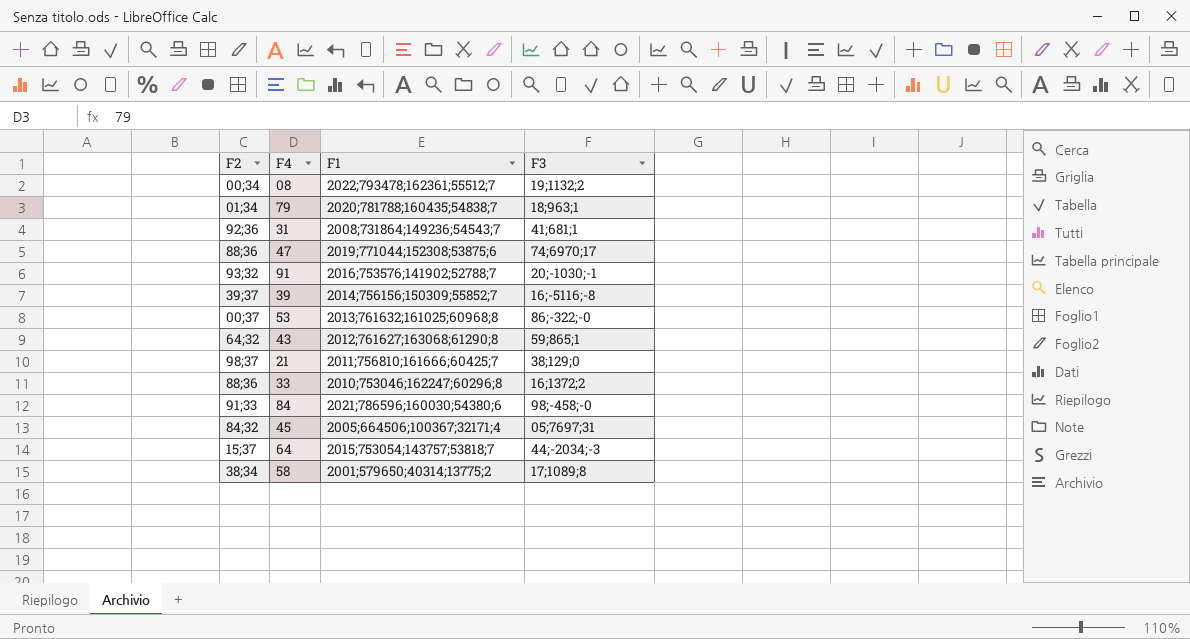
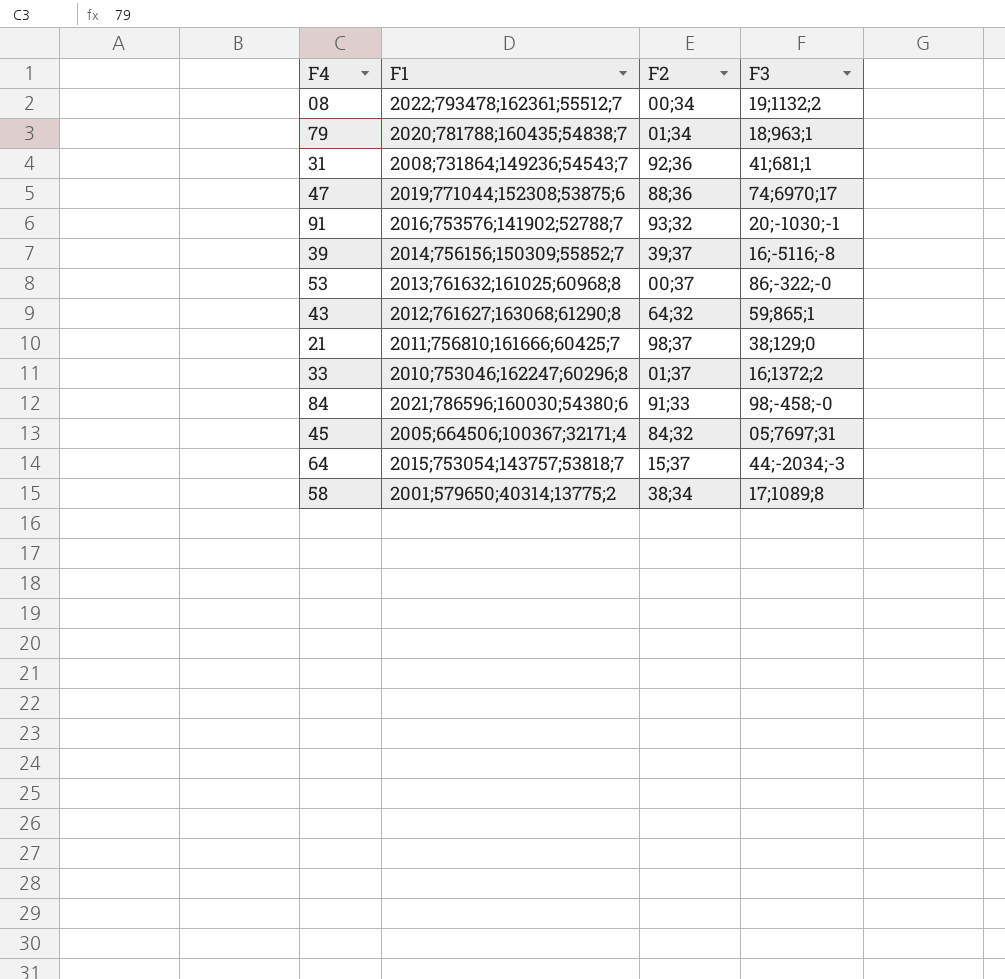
column F2 | position: 1 -> 3
33 | F2: 88;36 -> 01;37

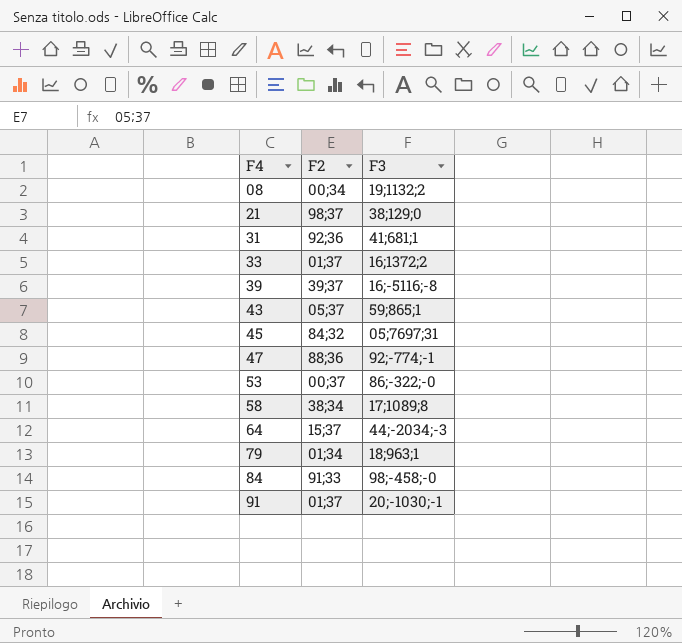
row order: none -> F4 ascending
column F1 | position: 2 -> none
43 | F2: 64;32 -> 05;37
47 | F3: 74;6970;17 -> 92;-774;-1
91 | F2: 93;32 -> 01;37

